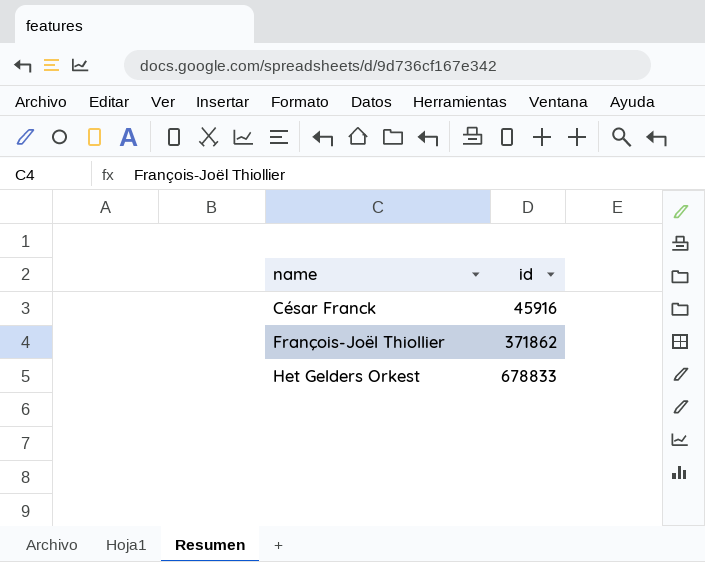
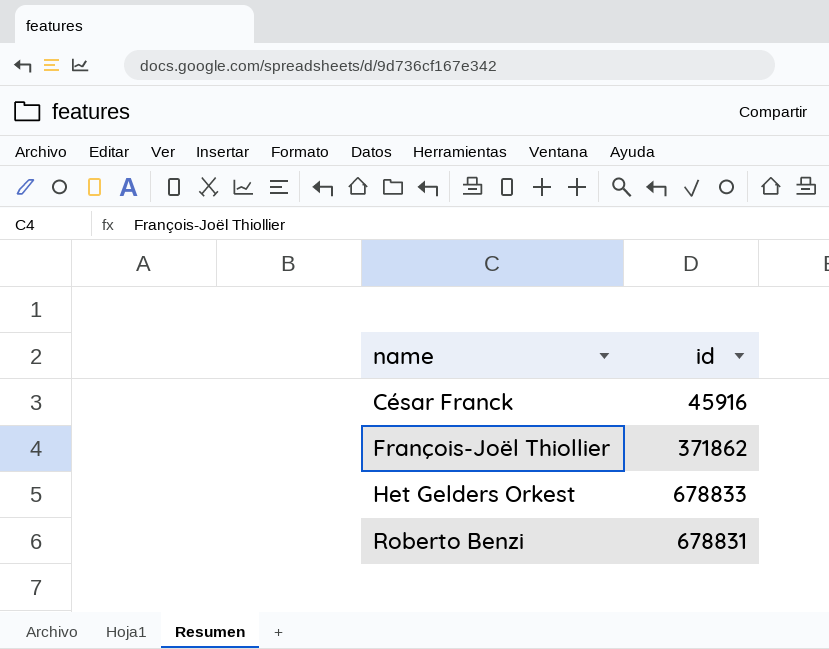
row Roberto Benzi: none -> 678831

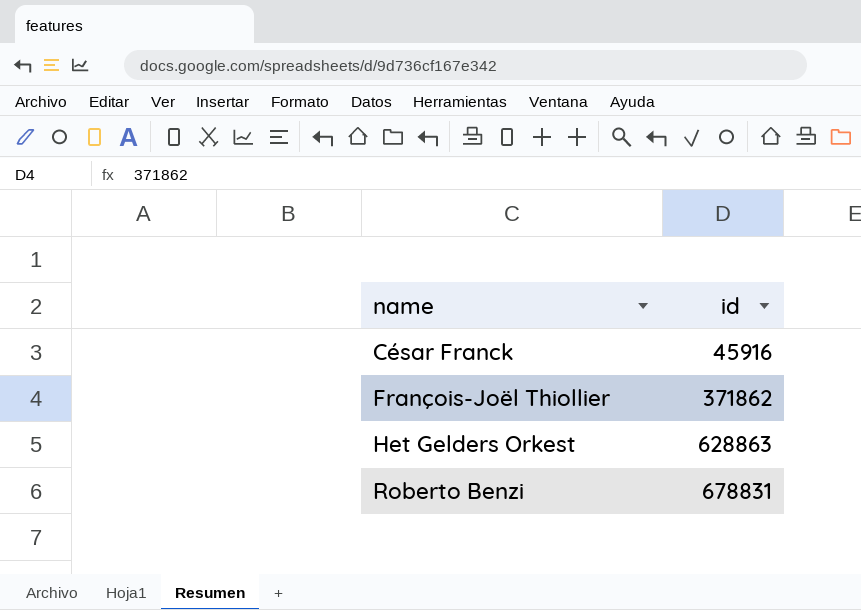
Het Gelders Orkest | id: 678833 -> 628863

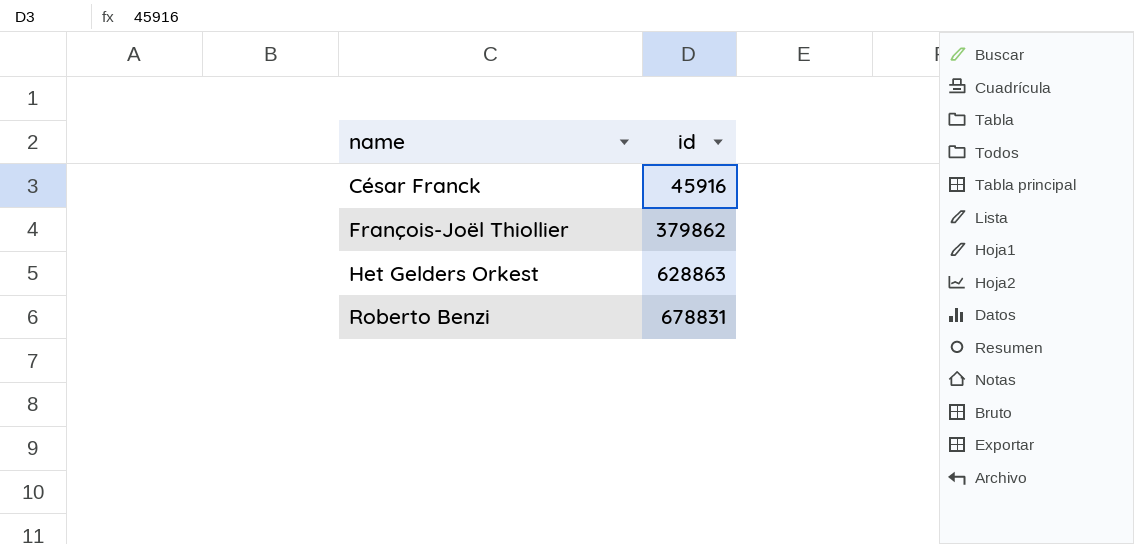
François‐Joël Thiollier | id: 371862 -> 379862

